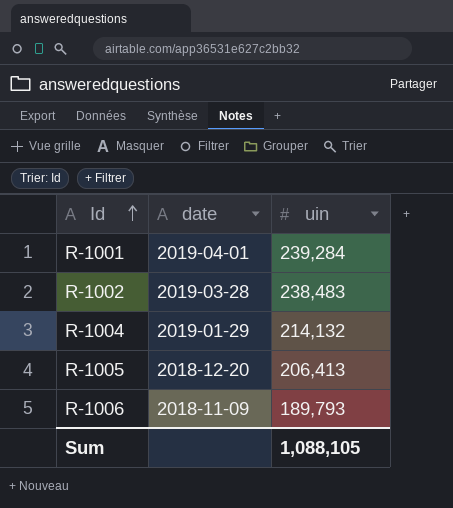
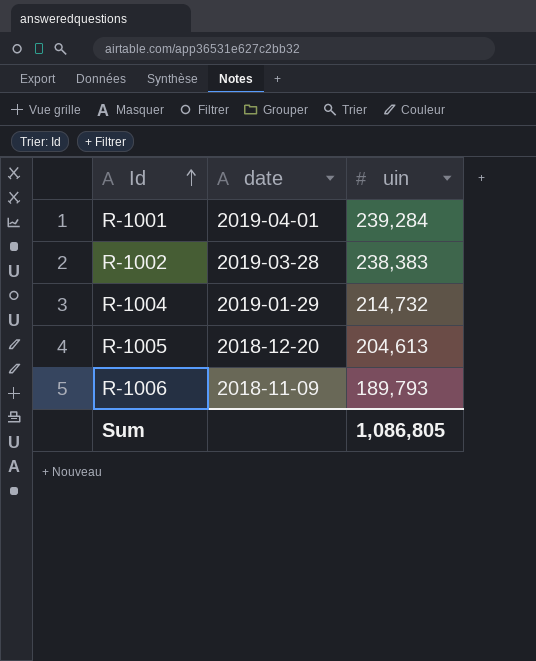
R-1002 | uin: 238,483 -> 238,383
R-1004 | uin: 214,132 -> 214,732
R-1005 | uin: 206,413 -> 204,613
Sum | uin: 1,088,105 -> 1,086,805

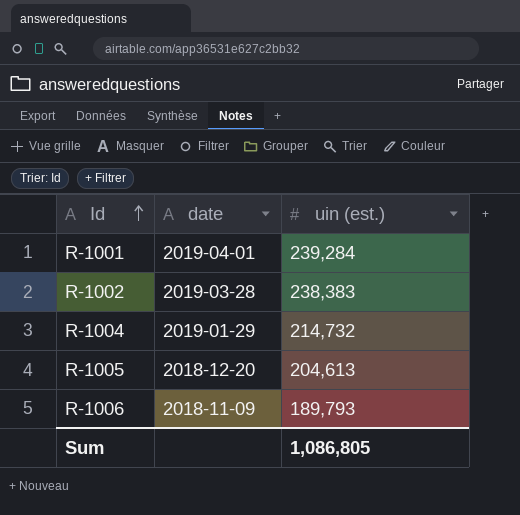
column name: uin -> uin (est.)

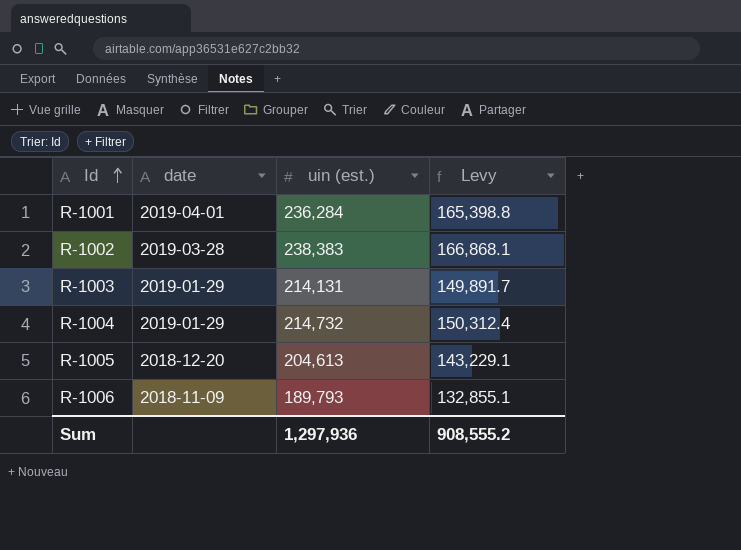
column Levy | formula: none -> [uin (est.)] * 0.7
R-1001 | uin (est.): 239,284 -> 236,284
row R-1003: none -> 2019-01-29 | 214,131 | 149,891.7
Sum | uin (est.): 1,086,805 -> 1,297,936

